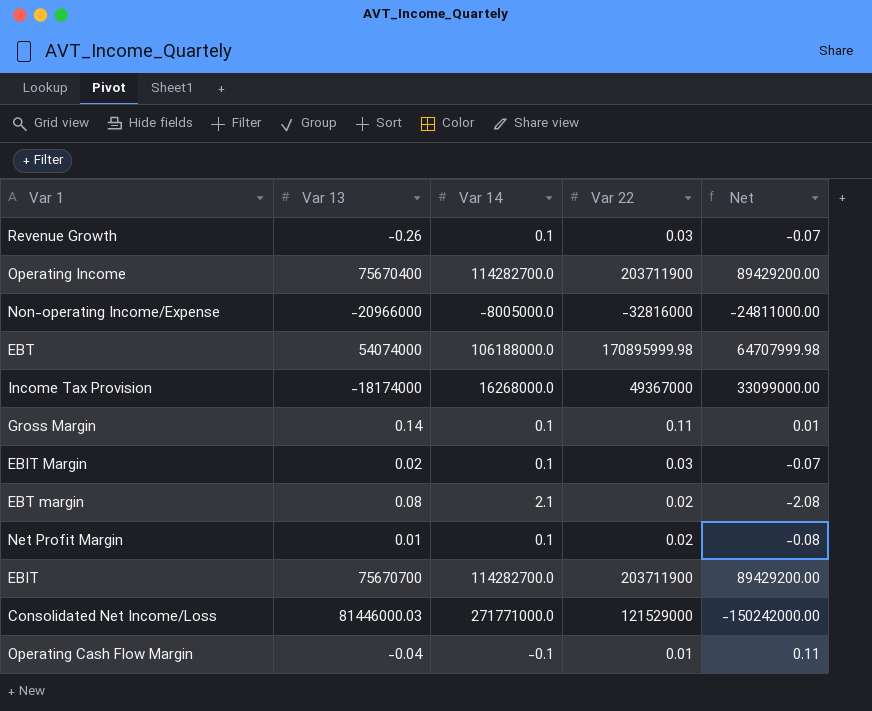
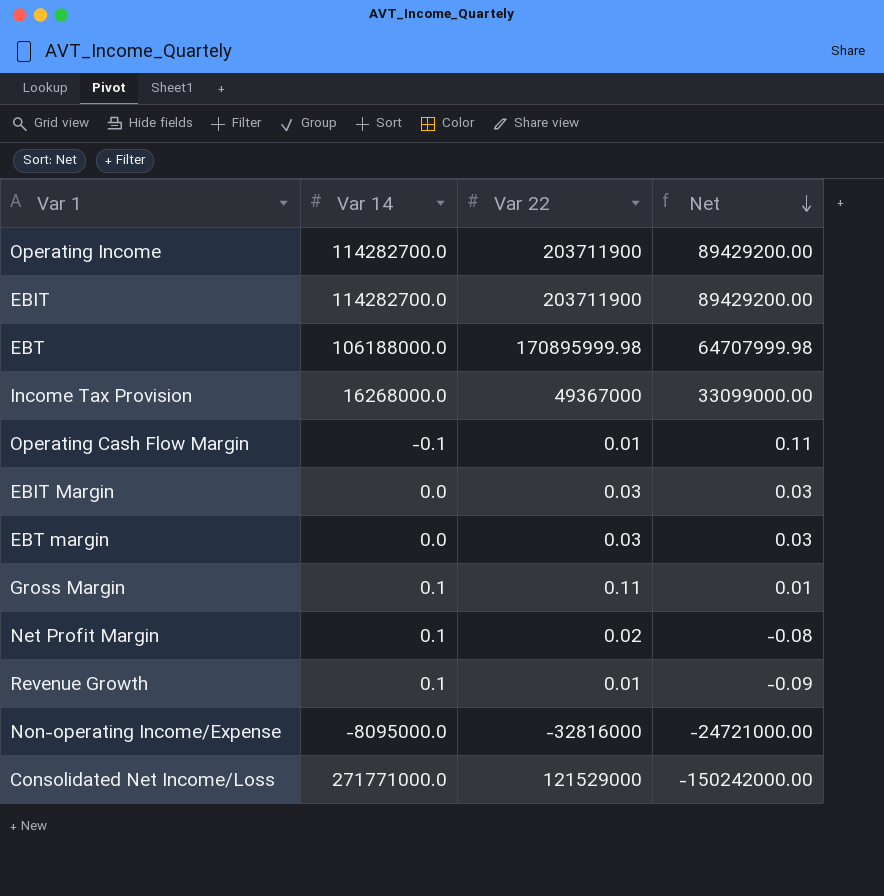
row order: none -> Net descending
column Var 13 | position: 2 -> none
EBIT Margin | Var 14: 0.1 -> 0.0
EBIT Margin | Net: -0.07 -> 0.03
EBT margin | Var 14: 2.1 -> 0.0
EBT margin | Var 22: 0.02 -> 0.03
EBT margin | Net: -2.08 -> 0.03
Revenue Growth | Var 22: 0.03 -> 0.01
Revenue Growth | Net: -0.07 -> -0.09
Non-operating Income/Expense | Var 14: -8005000.0 -> -8095000.0
Non-operating Income/Expense | Net: -24811000.00 -> -24721000.00

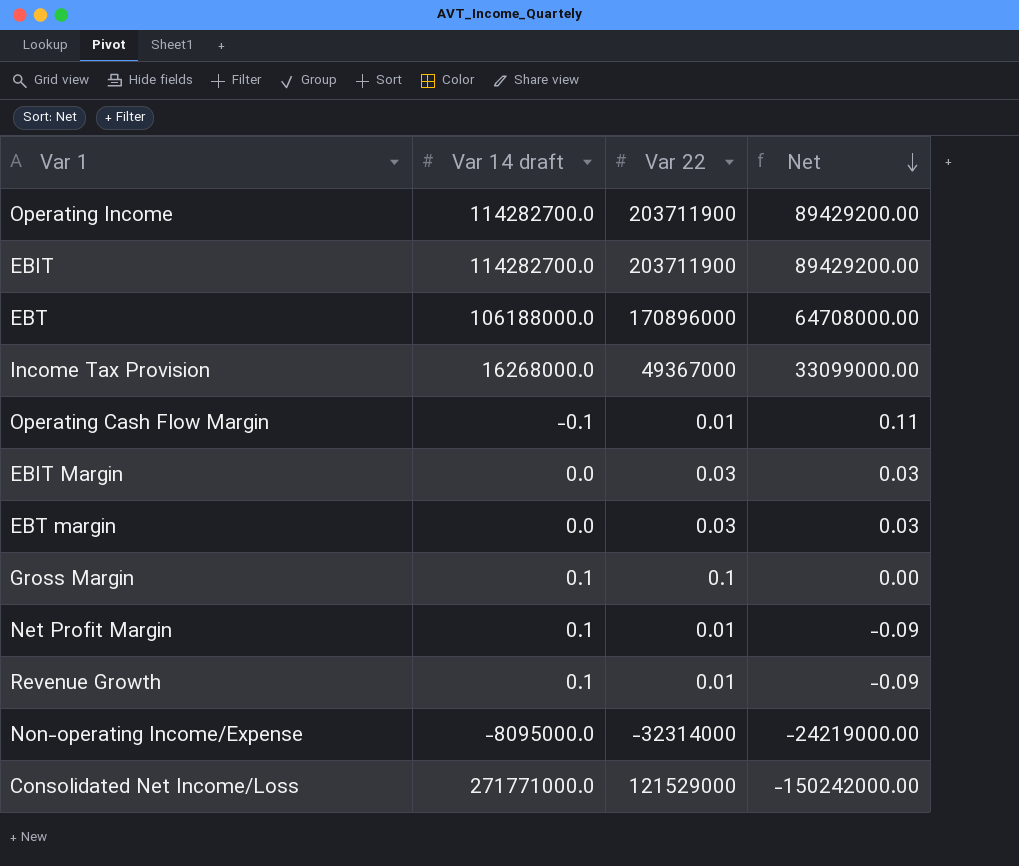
column name: Var 14 -> Var 14 draft
EBT | Var 22: 170895999.98 -> 170896000
EBT | Net: 64707999.98 -> 64708000.00
Gross Margin | Var 22: 0.11 -> 0.1
Gross Margin | Net: 0.01 -> 0.00
Net Profit Margin | Var 22: 0.02 -> 0.01
Net Profit Margin | Net: -0.08 -> -0.09
Non-operating Income/Expense | Var 22: -32816000 -> -32314000
Non-operating Income/Expense | Net: -24721000.00 -> -24219000.00

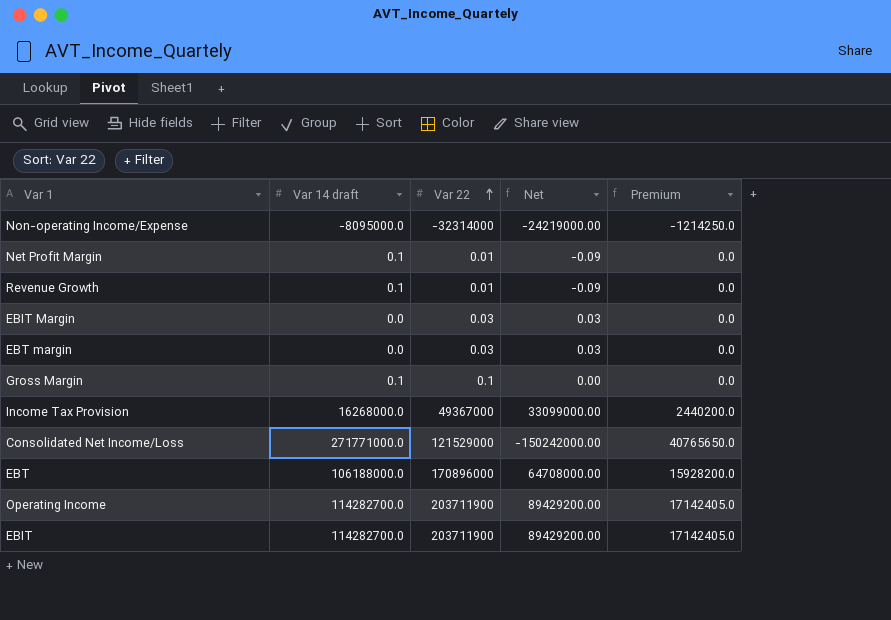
row order: Net descending -> Var 22 ascending
column Premium | formula: none -> [Var 14 draft] * 0.15
row Operating Cash Flow Margin: -0.1 | 0.01 | 0.11 -> none

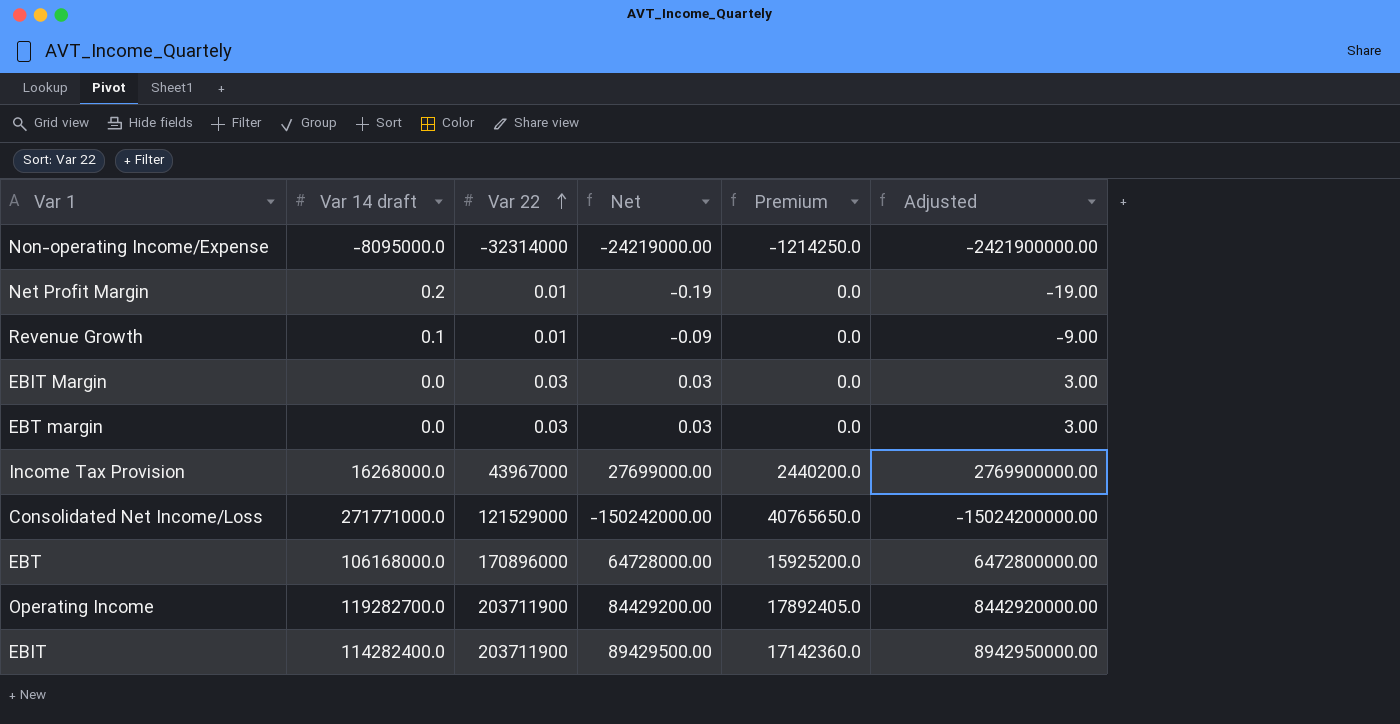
column Adjusted | formula: none -> [Net] * 100
row Gross Margin: 0.1 | 0.1 | 0.00 | 0.0 -> none
Net Profit Margin | Var 14 draft: 0.1 -> 0.2
Net Profit Margin | Net: -0.09 -> -0.19
Income Tax Provision | Var 22: 49367000 -> 43967000
Income Tax Provision | Net: 33099000.00 -> 27699000.00
EBT | Var 14 draft: 106188000.0 -> 106168000.0
EBT | Net: 64708000.00 -> 64728000.00
EBT | Premium: 15928200.0 -> 15925200.0
Operating Income | Var 14 draft: 114282700.0 -> 119282700.0
Operating Income | Net: 89429200.00 -> 84429200.00
Operating Income | Premium: 17142405.0 -> 17892405.0
EBIT | Var 14 draft: 114282700.0 -> 114282400.0
EBIT | Net: 89429200.00 -> 89429500.00
EBIT | Premium: 17142405.0 -> 17142360.0

